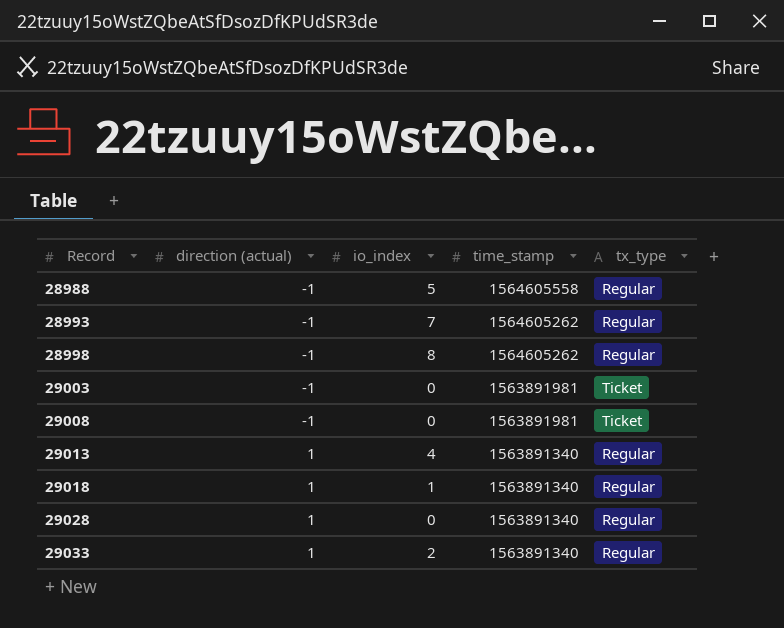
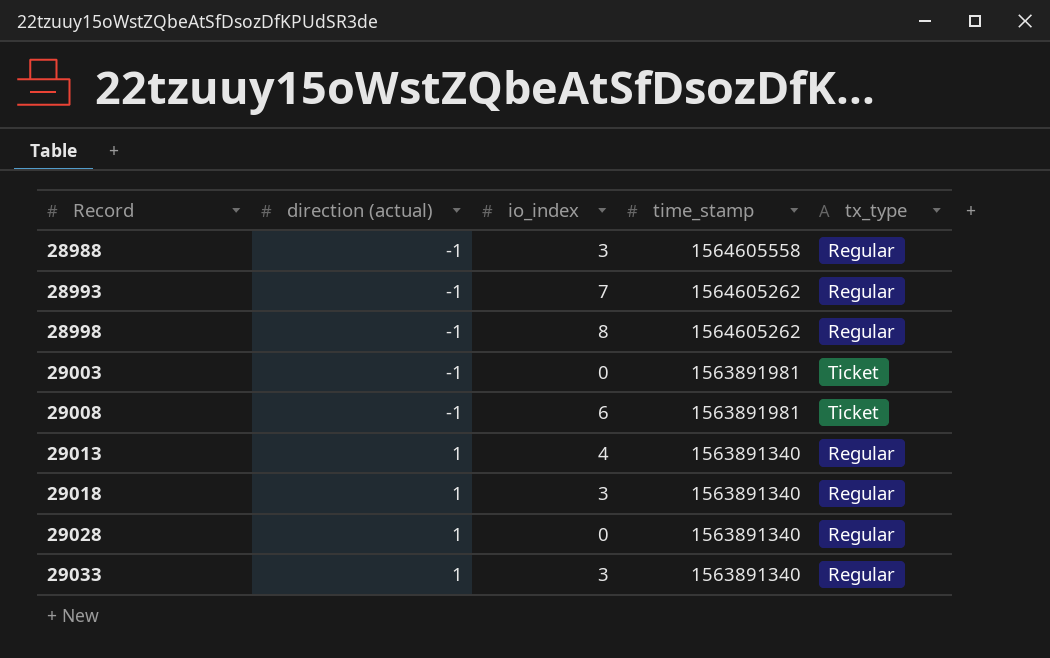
28988 | io_index: 5 -> 3
29008 | io_index: 0 -> 6
29018 | io_index: 1 -> 3
29033 | io_index: 2 -> 3

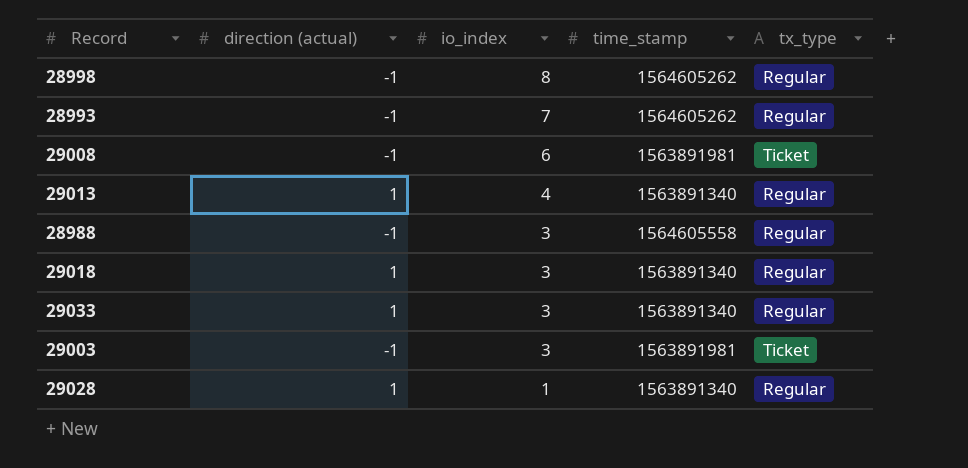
row order: Record ascending -> io_index descending
29003 | io_index: 0 -> 3
29028 | io_index: 0 -> 1

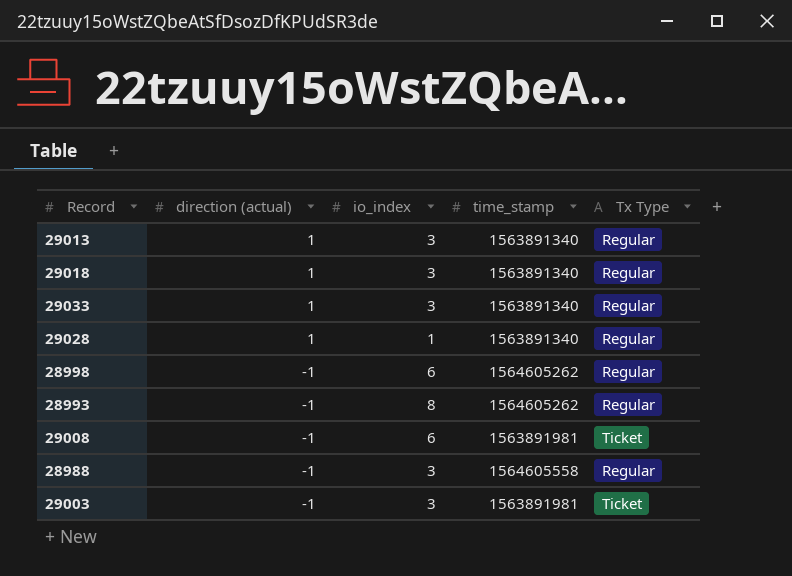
row order: io_index descending -> direction (actual) descending
column name: tx_type -> Tx Type
29013 | io_index: 4 -> 3
28998 | io_index: 8 -> 6
28993 | io_index: 7 -> 8

